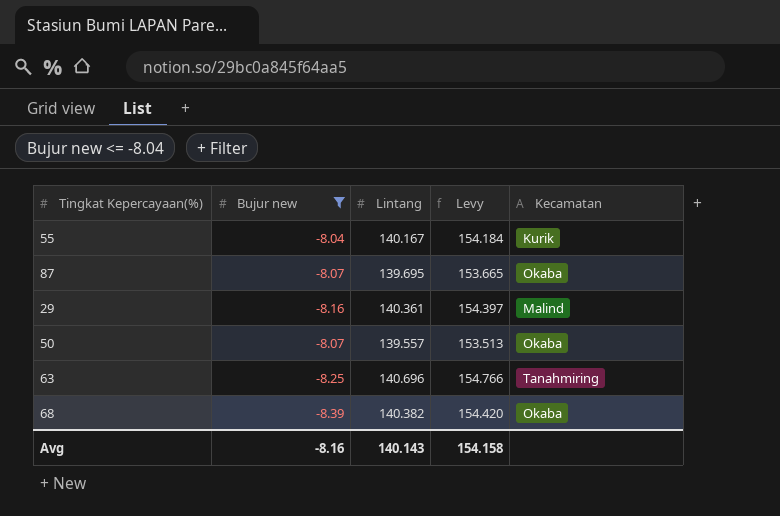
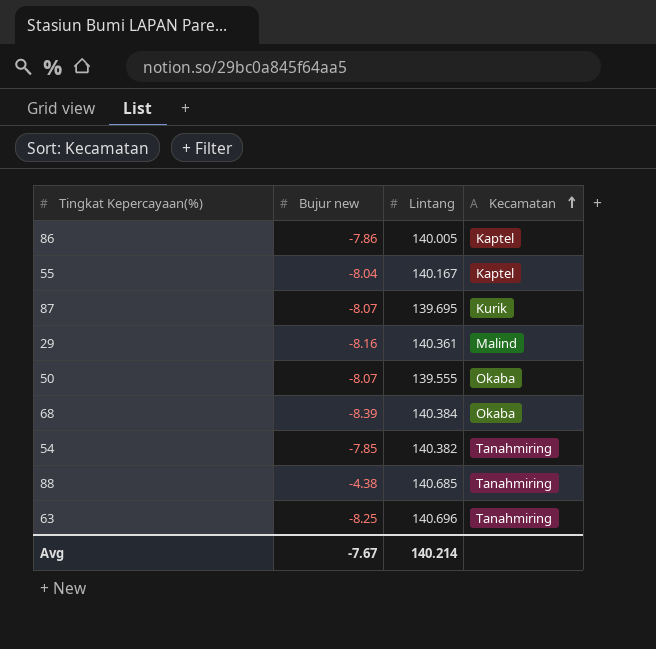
filter: Bujur new <= -8.04 -> none
row order: none -> Kecamatan ascending
column Levy | formula: [Lintang] * 1.1 -> none
55 | Kecamatan: Kurik -> Kaptel
87 | Kecamatan: Okaba -> Kurik
50 | Lintang: 139.557 -> 139.555
68 | Lintang: 140.382 -> 140.384
Avg | Bujur new: -8.16 -> -7.67
Avg | Lintang: 140.143 -> 140.214

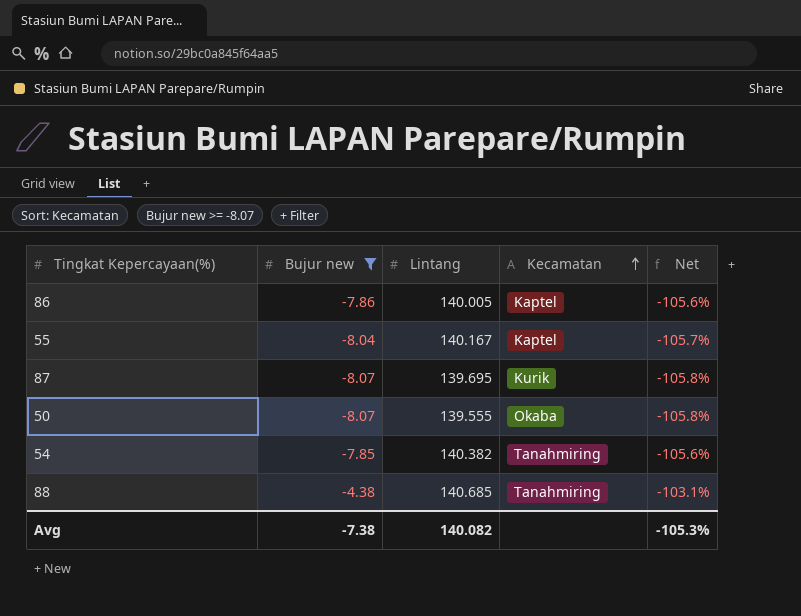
filter: none -> Bujur new >= -8.07
column Net | formula: none -> ([Bujur new] - [Lintang]) / [Lintang]
Avg | Bujur new: -7.67 -> -7.38
Avg | Lintang: 140.214 -> 140.082

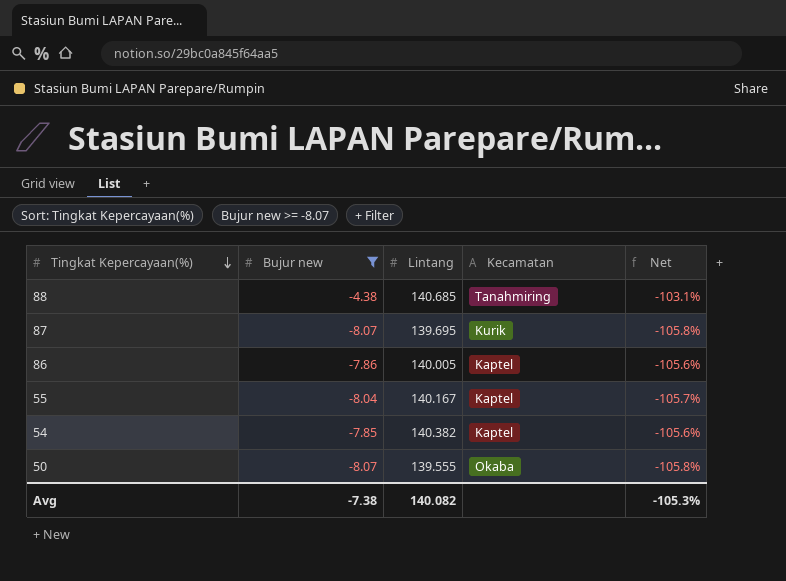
row order: Kecamatan ascending -> Tingkat Kepercayaan(%) descending
54 | Kecamatan: Tanahmiring -> Kaptel

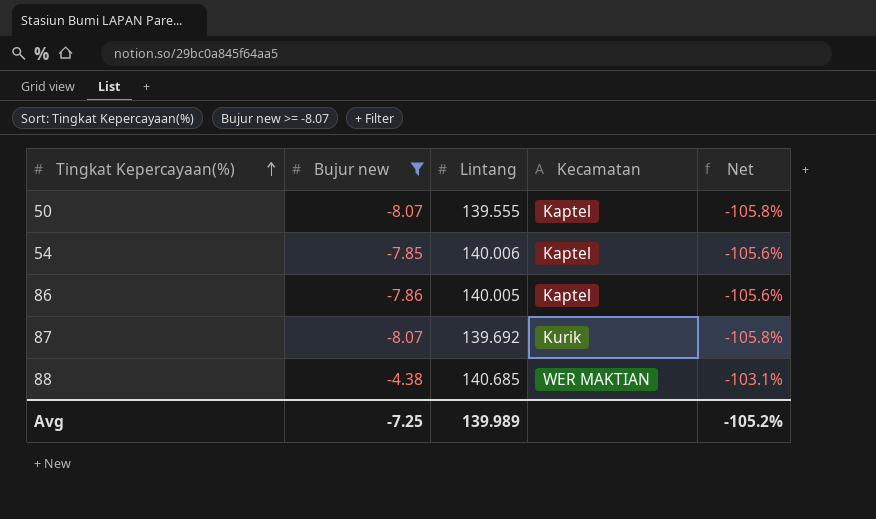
row order: Tingkat Kepercayaan(%) descending -> Tingkat Kepercayaan(%) ascending
row 55: -8.04 | 140.167 | Kaptel | -105.7% -> none
50 | Kecamatan: Okaba -> Kaptel
54 | Lintang: 140.382 -> 140.006
87 | Lintang: 139.695 -> 139.692
88 | Kecamatan: Tanahmiring -> WER MAKTIAN
Avg | Bujur new: -7.38 -> -7.25
Avg | Lintang: 140.082 -> 139.989
Avg | Net: -105.3% -> -105.2%

